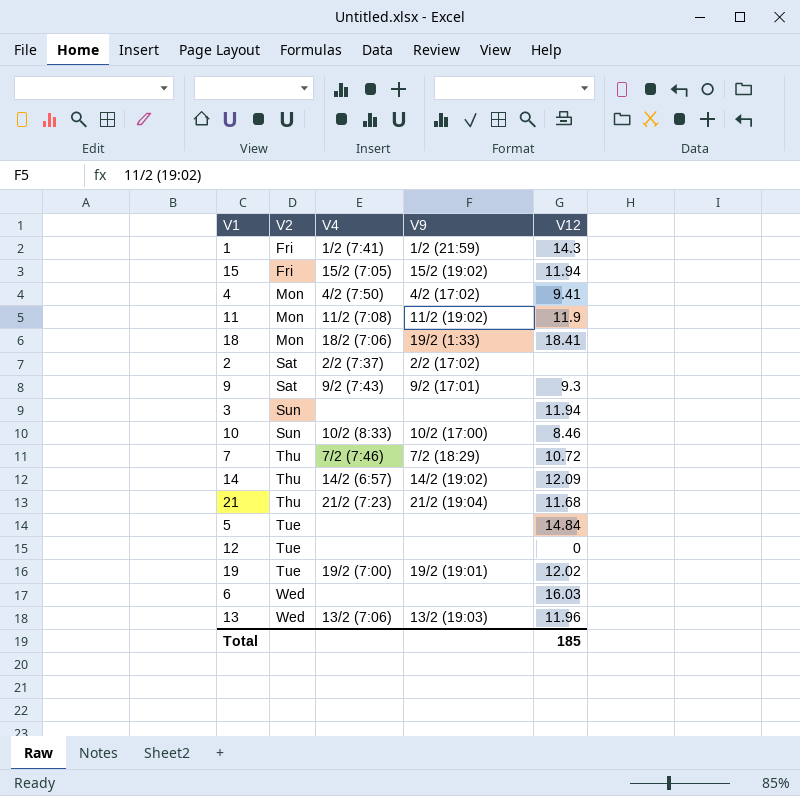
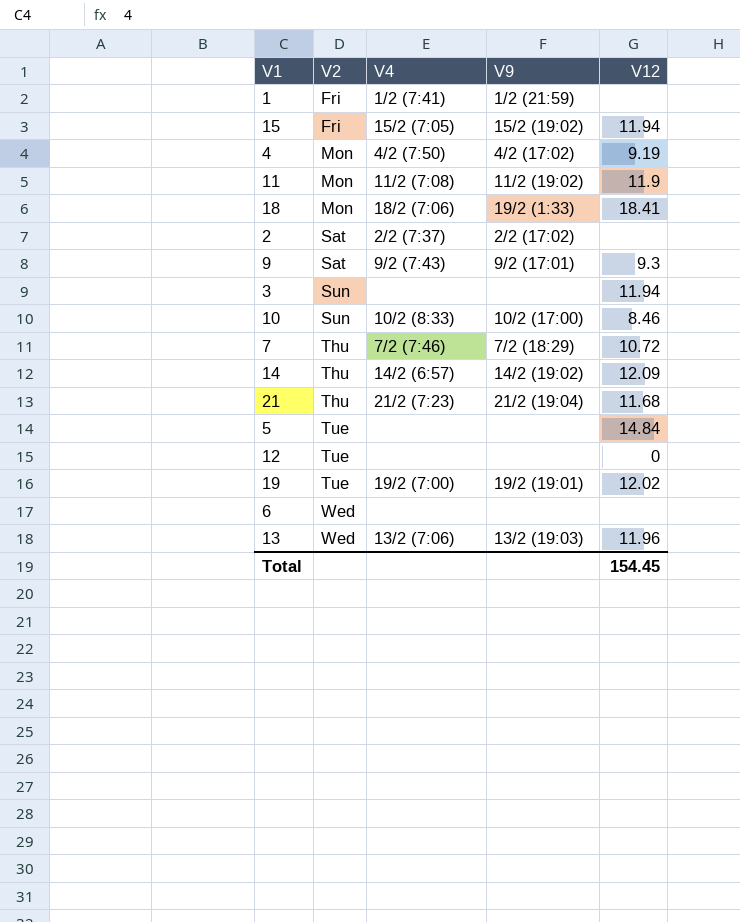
1 | V12: 14.3 -> none
4 | V12: 9.41 -> 9.19
6 | V12: 16.03 -> none
Total | V12: 185 -> 154.45

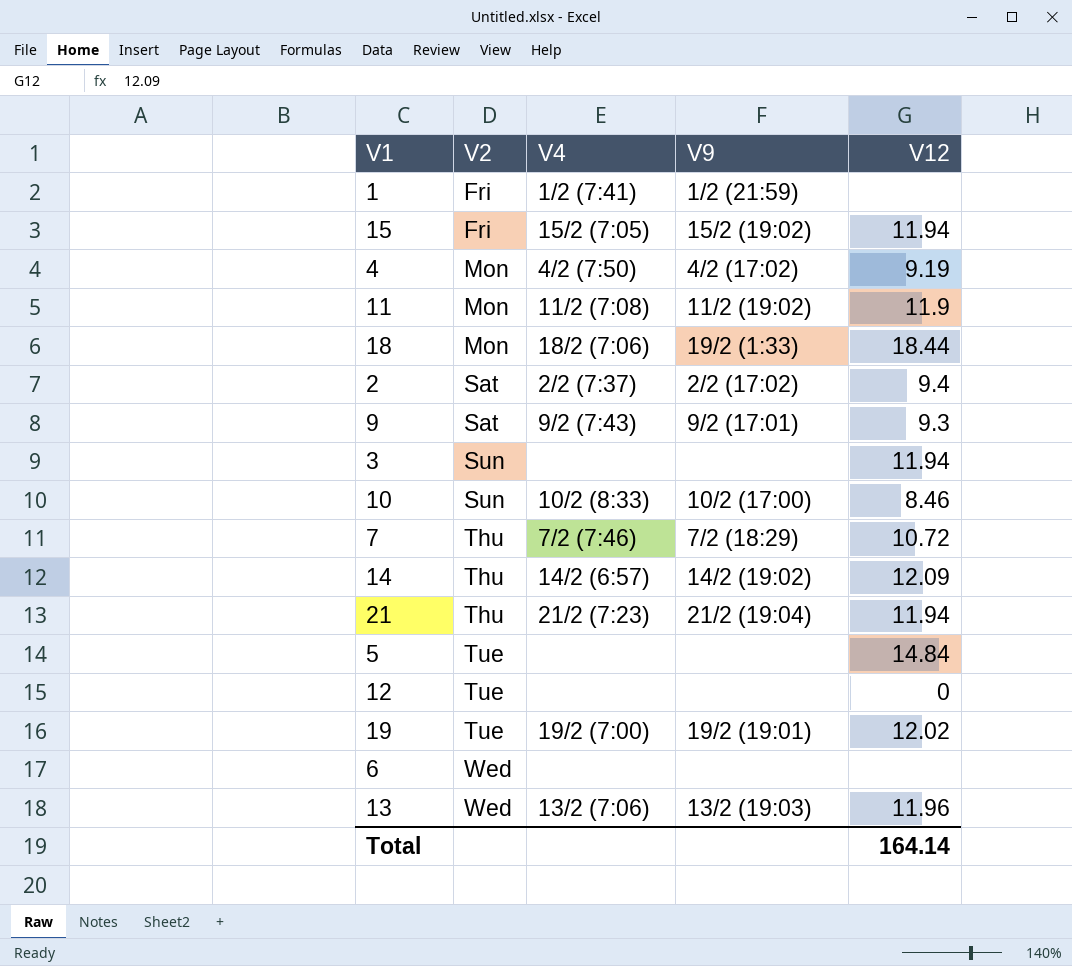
18 | V12: 18.41 -> 18.44
2 | V12: none -> 9.4
21 | V12: 11.68 -> 11.94
Total | V12: 154.45 -> 164.14

